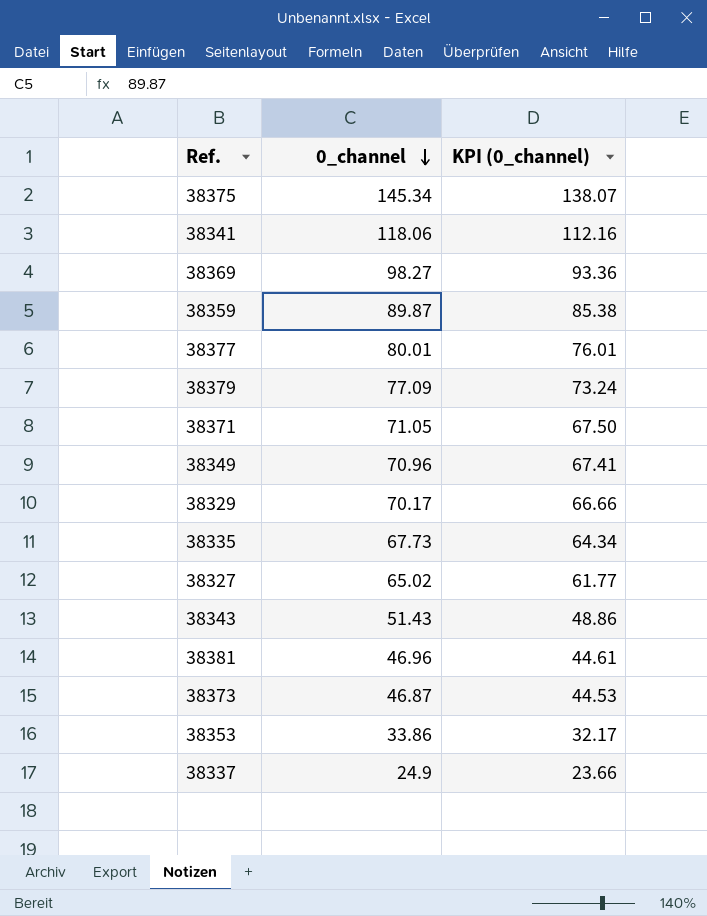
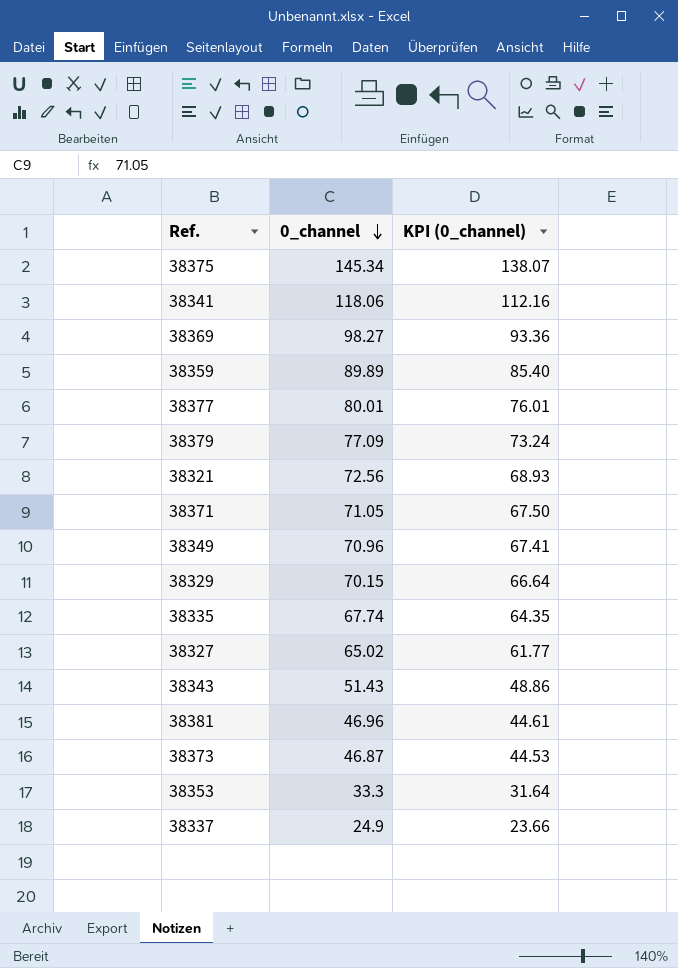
38359 | 0_channel: 89.87 -> 89.89
38359 | KPI (0_channel): 85.38 -> 85.40
row 38321: none -> 72.56 | 68.93
38329 | 0_channel: 70.17 -> 70.15
38329 | KPI (0_channel): 66.66 -> 66.64
38335 | 0_channel: 67.73 -> 67.74
38335 | KPI (0_channel): 64.34 -> 64.35
38353 | 0_channel: 33.86 -> 33.3
38353 | KPI (0_channel): 32.17 -> 31.64

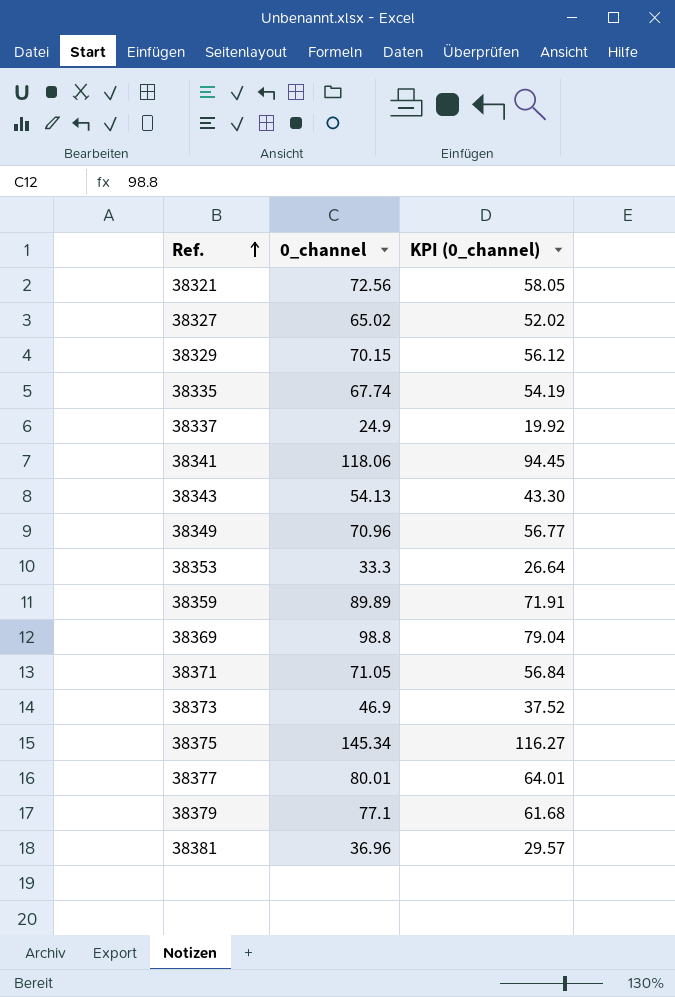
row order: 0_channel descending -> Ref. ascending
column KPI (0_channel) | formula: [0_channel] * 0.95 -> [0_channel] * 0.8
38343 | 0_channel: 51.43 -> 54.13
38369 | 0_channel: 98.27 -> 98.8
38373 | 0_channel: 46.87 -> 46.9
38379 | 0_channel: 77.09 -> 77.1
38381 | 0_channel: 46.96 -> 36.96

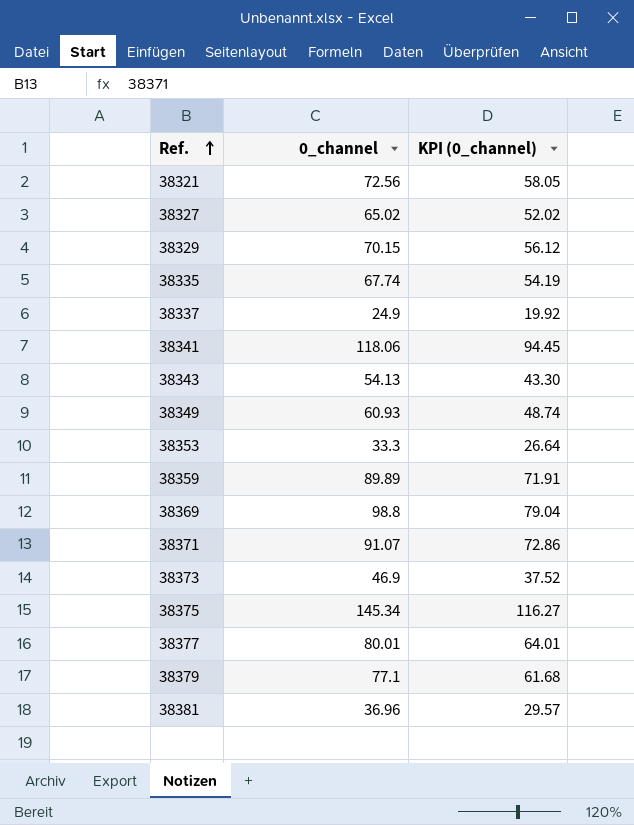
38349 | 0_channel: 70.96 -> 60.93
38349 | KPI (0_channel): 56.77 -> 48.74
38371 | 0_channel: 71.05 -> 91.07
38371 | KPI (0_channel): 56.84 -> 72.86

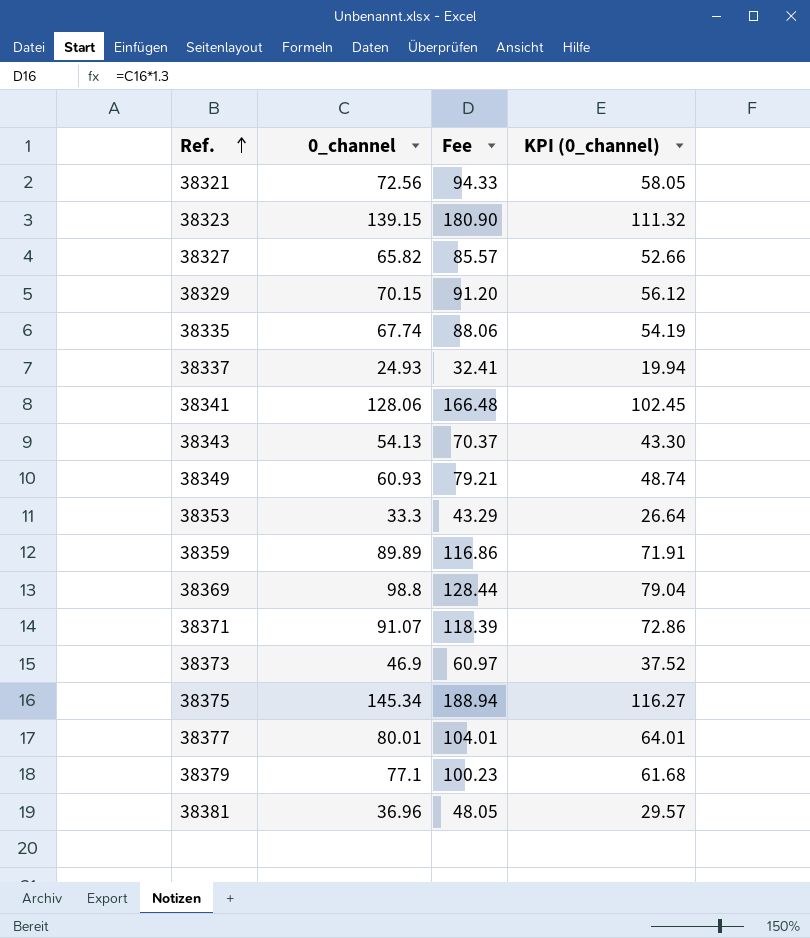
column Fee | formula: none -> [0_channel] * 1.3
row 38323: none -> 139.15 | 180.90 | 111.32
38327 | 0_channel: 65.02 -> 65.82
38327 | KPI (0_channel): 52.02 -> 52.66
38337 | 0_channel: 24.9 -> 24.93
38337 | KPI (0_channel): 19.92 -> 19.94
38341 | 0_channel: 118.06 -> 128.06
38341 | KPI (0_channel): 94.45 -> 102.45

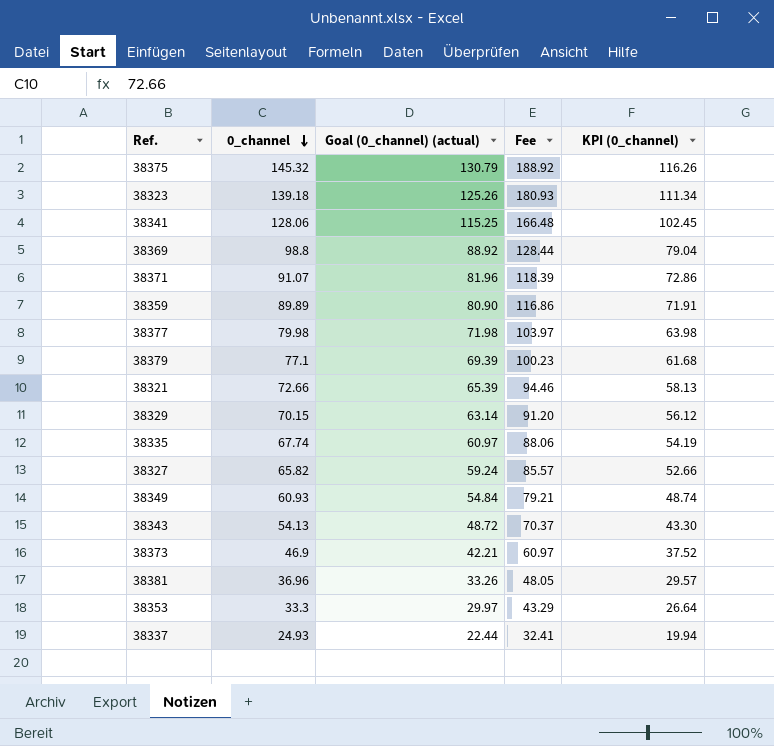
row order: Ref. ascending -> 0_channel descending
column Goal (0_channel) (actual) | formula: none -> [0_channel] * 0.9
38375 | 0_channel: 145.34 -> 145.32
38375 | Fee: 188.94 -> 188.92
38375 | KPI (0_channel): 116.27 -> 116.26
38323 | 0_channel: 139.15 -> 139.18
38323 | Fee: 180.90 -> 180.93
38323 | KPI (0_channel): 111.32 -> 111.34
38377 | 0_channel: 80.01 -> 79.98
38377 | Fee: 104.01 -> 103.97
38377 | KPI (0_channel): 64.01 -> 63.98
38321 | 0_channel: 72.56 -> 72.66
38321 | Fee: 94.33 -> 94.46
38321 | KPI (0_channel): 58.05 -> 58.13

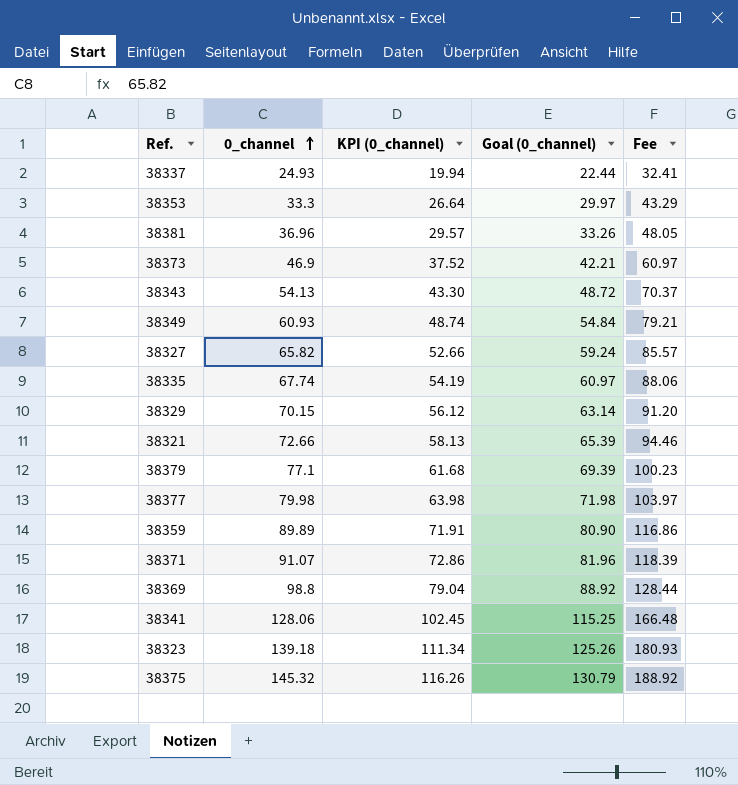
row order: 0_channel descending -> 0_channel ascending
column KPI (0_channel) | position: 5 -> 3
column name: Goal (0_channel) (actual) -> Goal (0_channel)

